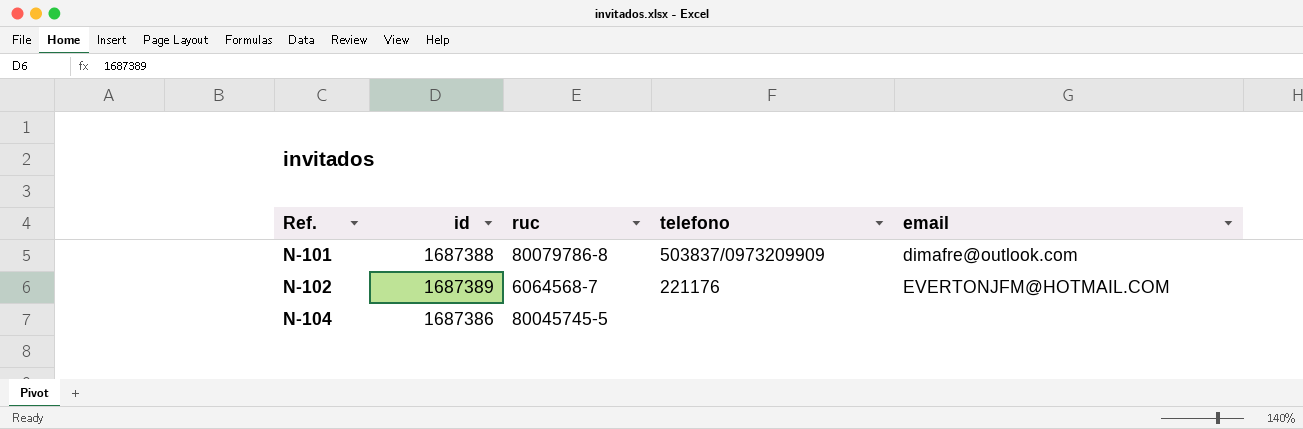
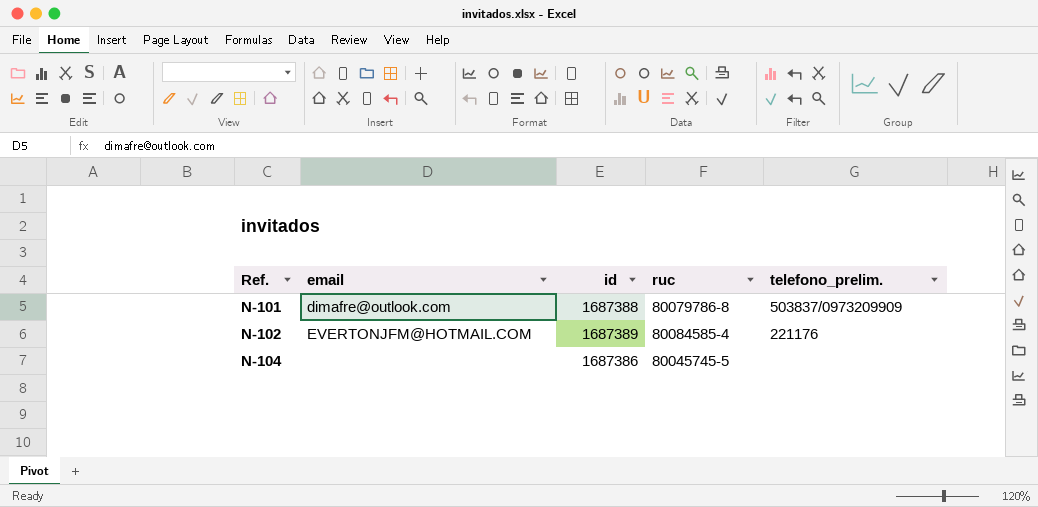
column email | position: 5 -> 2
column name: telefono -> telefono_prelim.
N-102 | ruc: 6064568-7 -> 80084585-4

